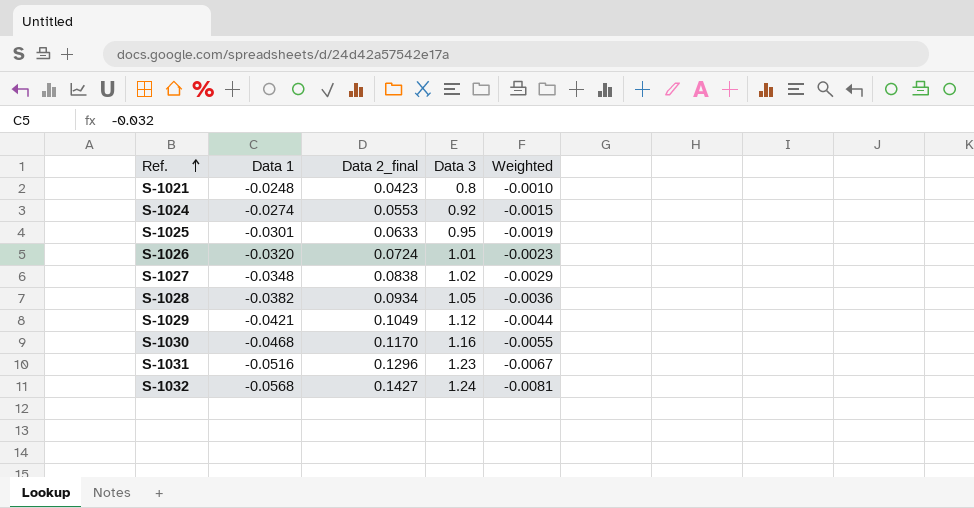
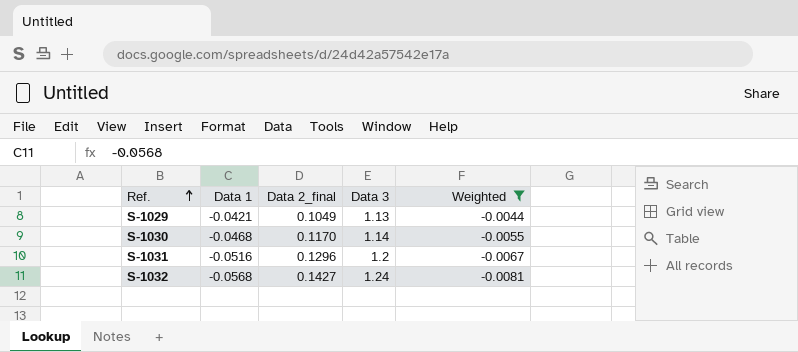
filter: none -> Weighted <= -0.0044
S-1029 | Data 3: 1.12 -> 1.13
S-1030 | Data 3: 1.16 -> 1.14
S-1031 | Data 3: 1.23 -> 1.2

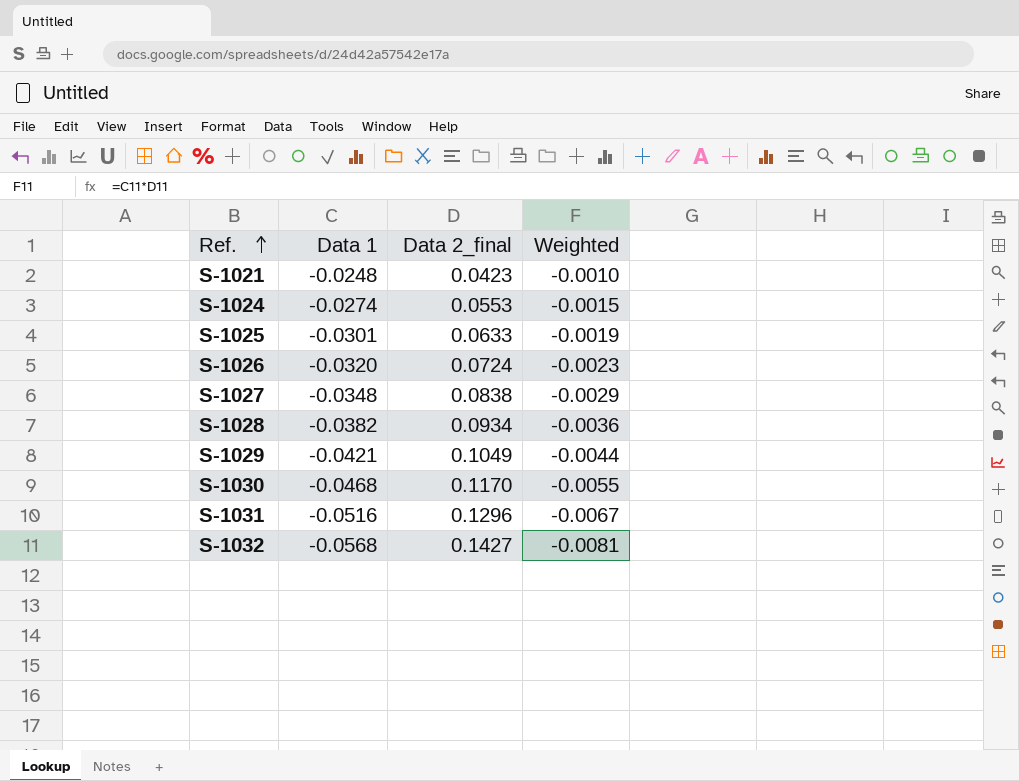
filter: Weighted <= -0.0044 -> none
column Data 3 | position: 4 -> none

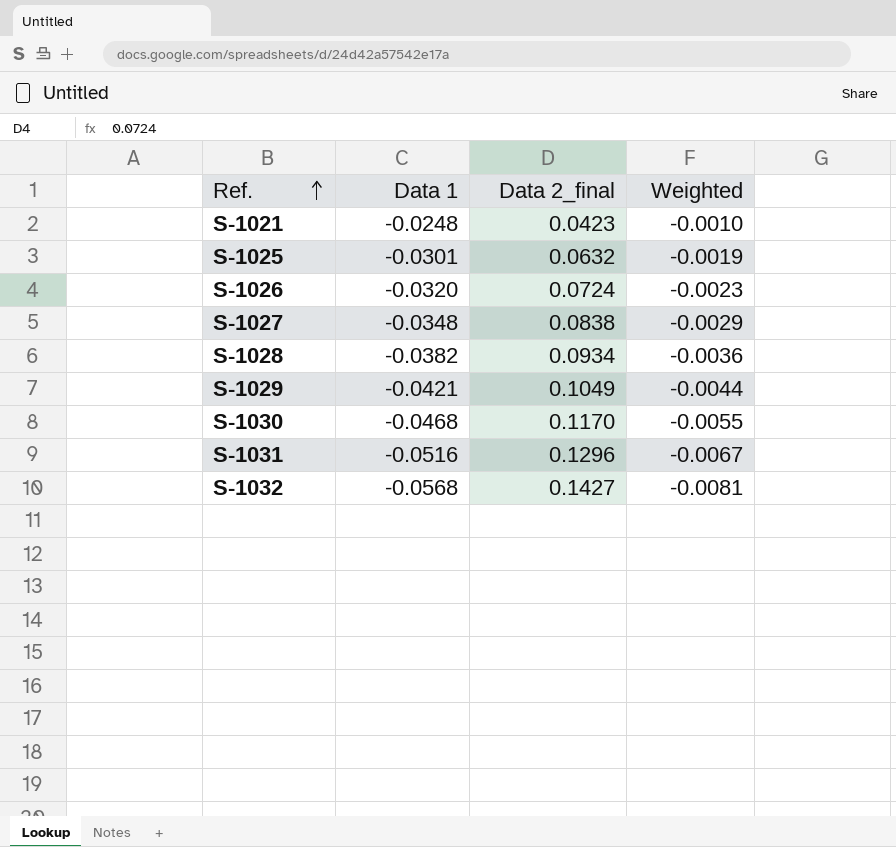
row S-1024: -0.0274 | 0.0553 | -0.0015 -> none
S-1025 | Data 2_final: 0.0633 -> 0.0632

